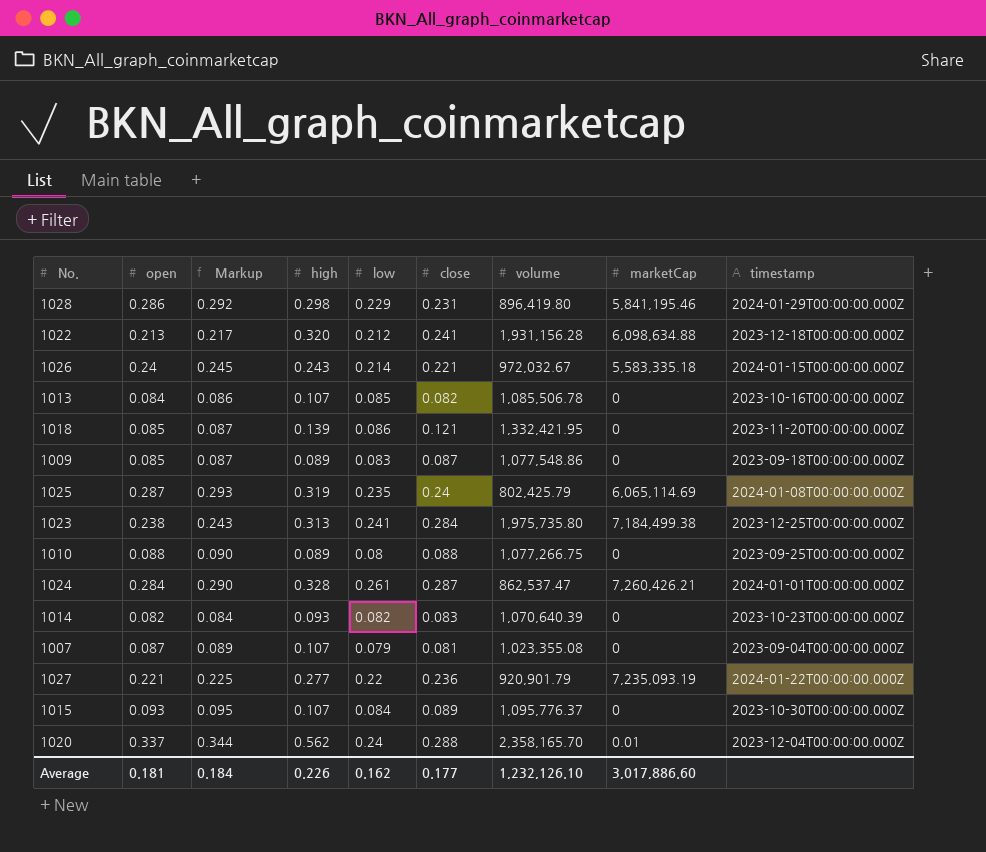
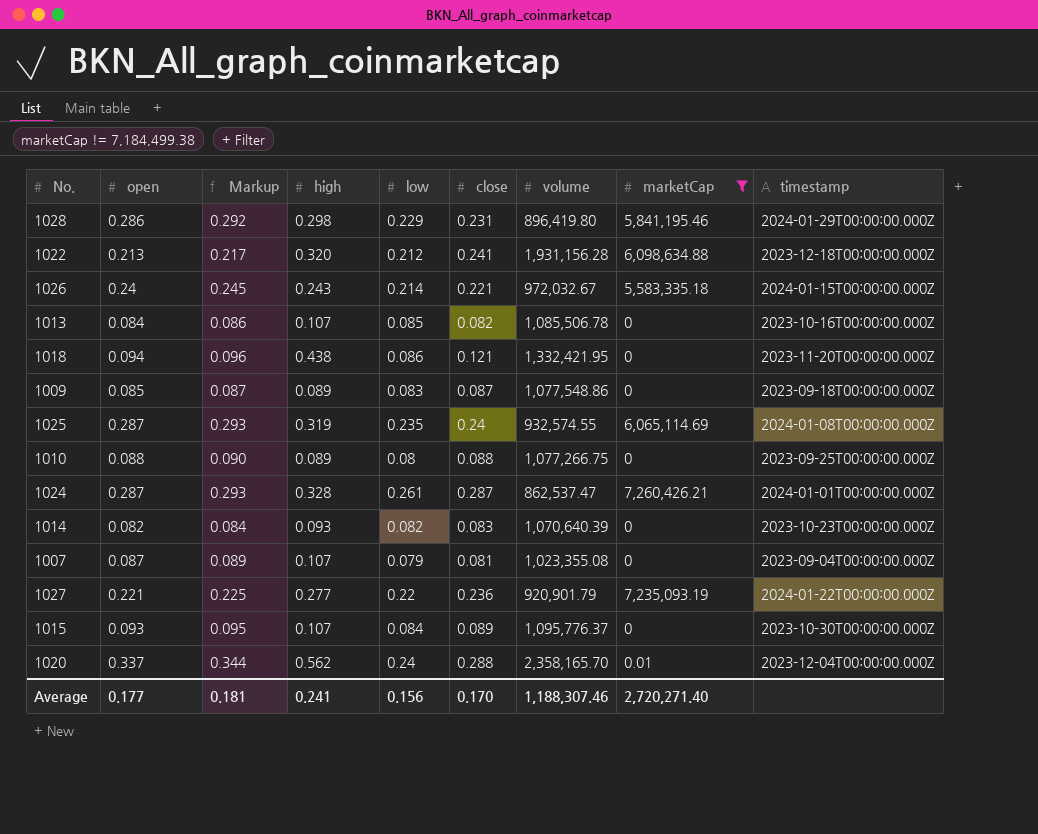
filter: none -> marketCap != 7,184,499.38
1018 | open: 0.085 -> 0.094
1018 | Markup: 0.087 -> 0.096
1018 | high: 0.139 -> 0.438
1025 | volume: 802,425.79 -> 932,574.55
1024 | open: 0.284 -> 0.287
1024 | Markup: 0.290 -> 0.293
Average | open: 0.181 -> 0.177
Average | Markup: 0.184 -> 0.181
Average | high: 0.226 -> 0.241
Average | low: 0.162 -> 0.156
Average | close: 0.177 -> 0.170
Average | volume: 1,232,126.10 -> 1,188,307.46
Average | marketCap: 3,017,886.60 -> 2,720,271.40

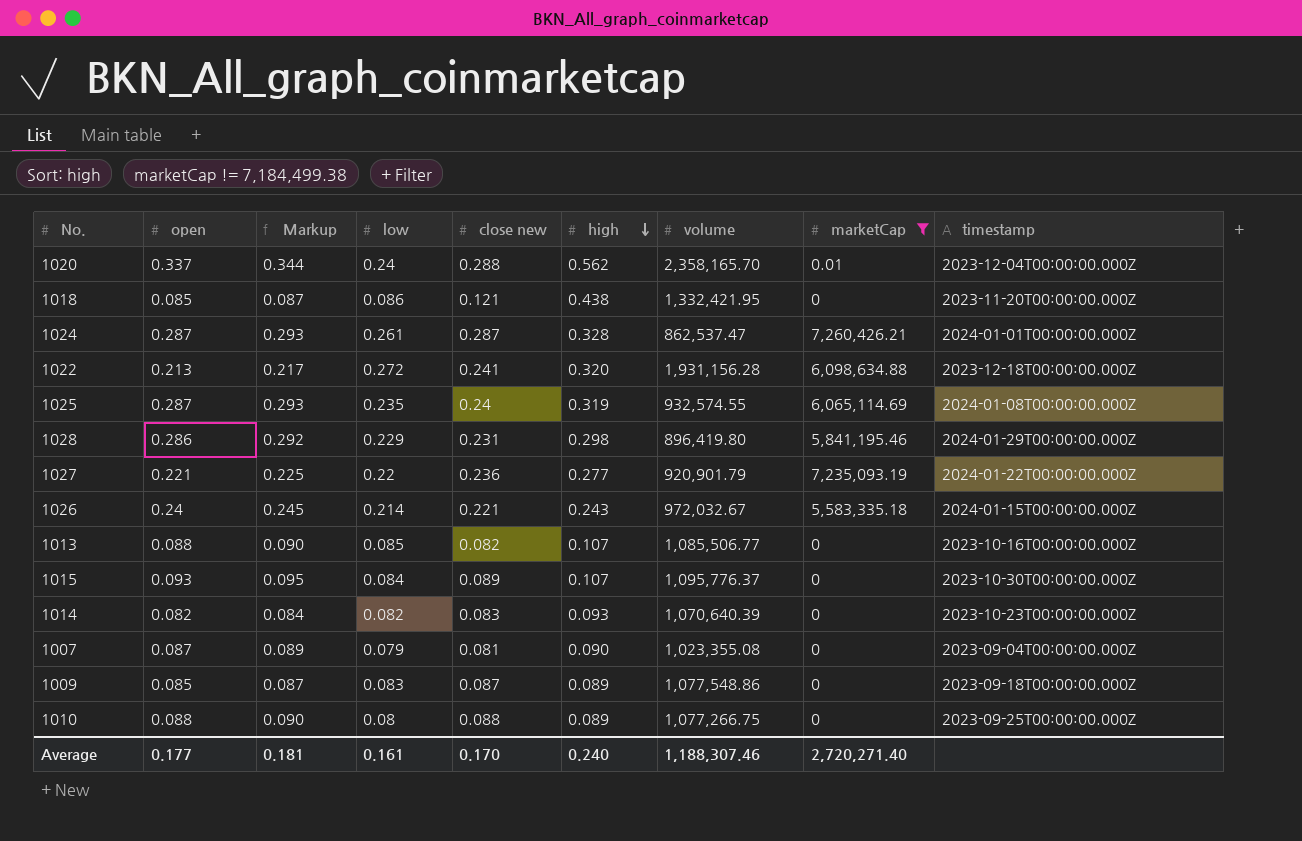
row order: none -> high descending
column name: close -> close new
column high | position: 4 -> 6
1018 | open: 0.094 -> 0.085
1018 | Markup: 0.096 -> 0.087
1022 | low: 0.212 -> 0.272
1013 | open: 0.084 -> 0.088
1013 | Markup: 0.086 -> 0.090
1013 | volume: 1,085,506.78 -> 1,085,506.77
1007 | high: 0.107 -> 0.090
Average | low: 0.156 -> 0.161
Average | high: 0.241 -> 0.240

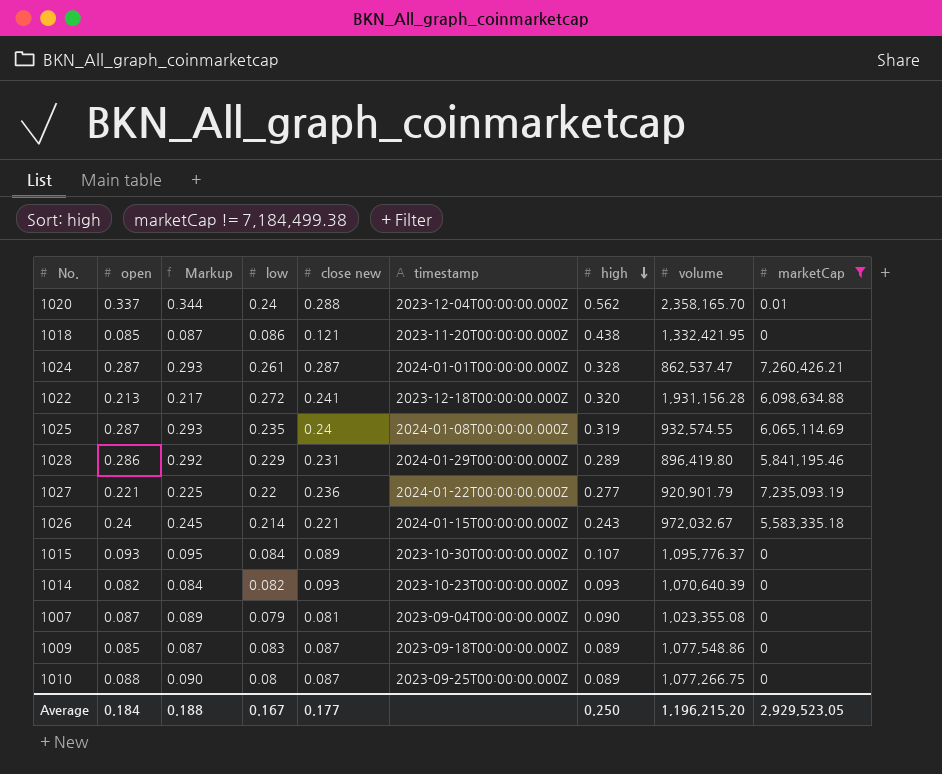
column timestamp | position: 9 -> 6
row 1013: 0.088 | 0.090 | 0.085 | 0.082 | 0.107 | 1,085,506.77 | 0 | 2023-10-16T00:00:00.000Z -> none
1028 | high: 0.298 -> 0.289
1014 | close new: 0.083 -> 0.093
1010 | close new: 0.088 -> 0.087
Average | open: 0.177 -> 0.184
Average | Markup: 0.181 -> 0.188
Average | low: 0.161 -> 0.167
Average | close new: 0.170 -> 0.177
Average | high: 0.240 -> 0.250
Average | volume: 1,188,307.46 -> 1,196,215.20
Average | marketCap: 2,720,271.40 -> 2,929,523.05

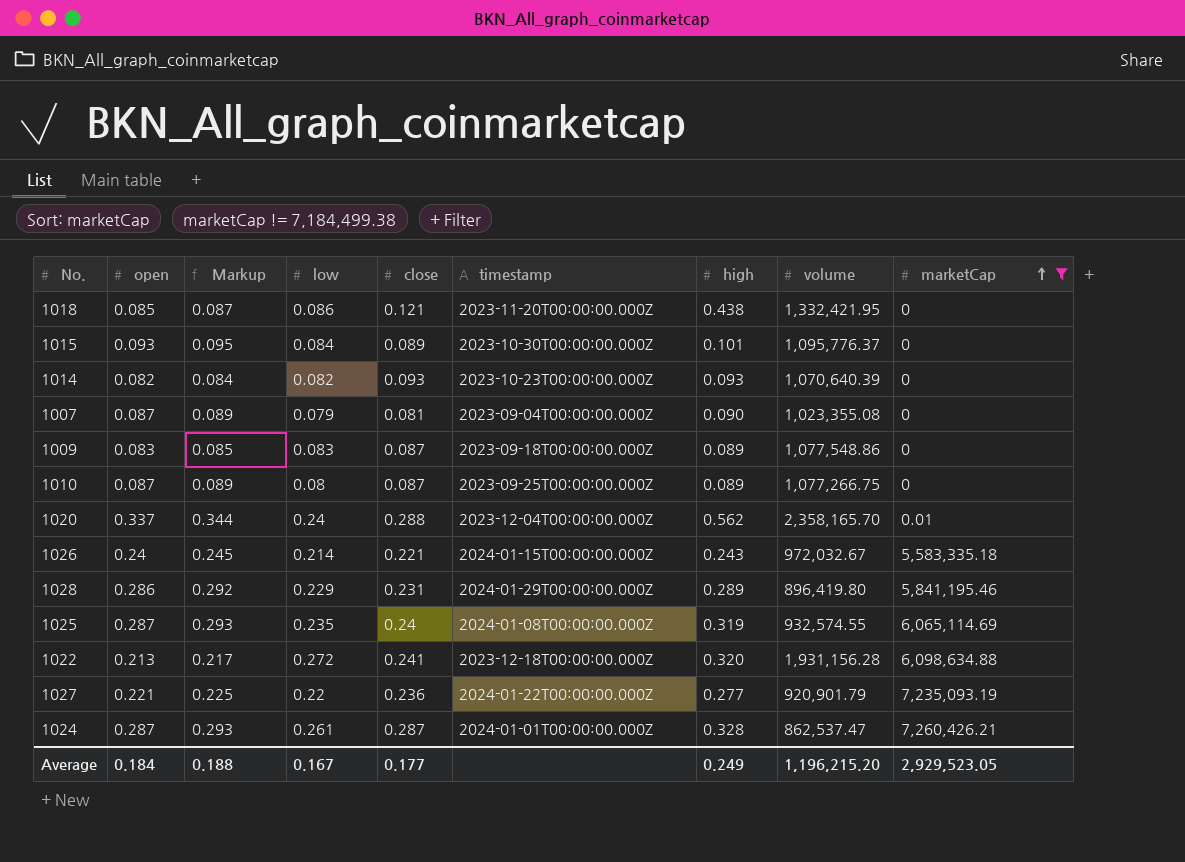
row order: high descending -> marketCap ascending
column name: close new -> close
1015 | high: 0.107 -> 0.101
1009 | open: 0.085 -> 0.083
1009 | Markup: 0.087 -> 0.085
1010 | open: 0.088 -> 0.087
1010 | Markup: 0.090 -> 0.089
Average | high: 0.250 -> 0.249

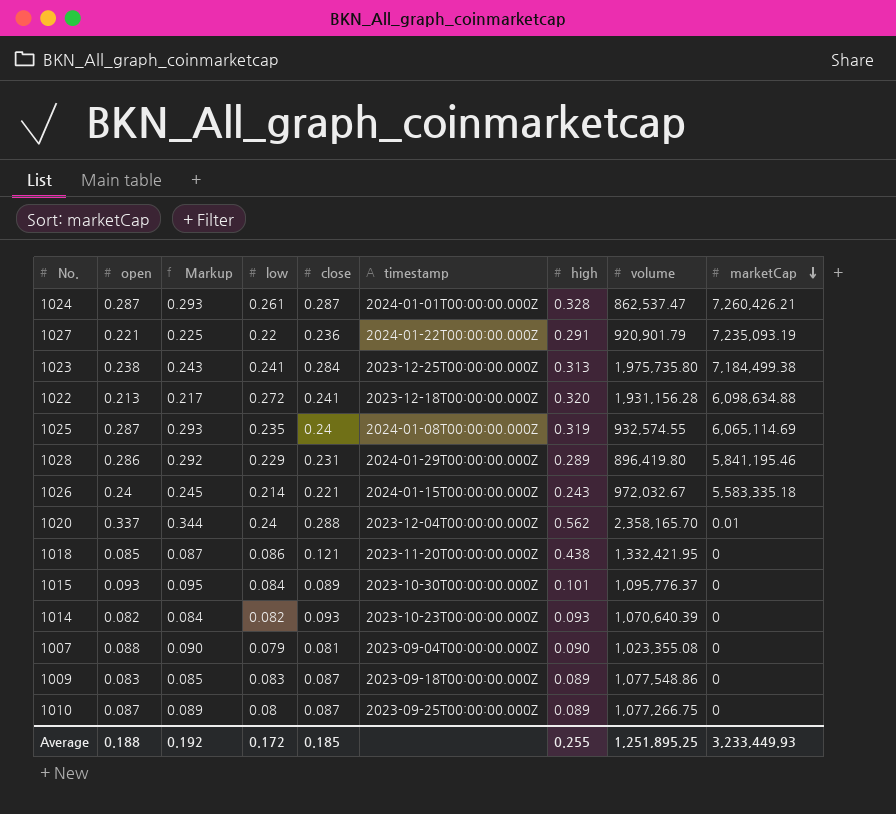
filter: marketCap != 7,184,499.38 -> none
row order: marketCap ascending -> marketCap descending
1027 | high: 0.277 -> 0.291
1007 | open: 0.087 -> 0.088
1007 | Markup: 0.089 -> 0.090
Average | open: 0.184 -> 0.188
Average | Markup: 0.188 -> 0.192
Average | low: 0.167 -> 0.172
Average | close: 0.177 -> 0.185
Average | high: 0.249 -> 0.255
Average | volume: 1,196,215.20 -> 1,251,895.25
Average | marketCap: 2,929,523.05 -> 3,233,449.93

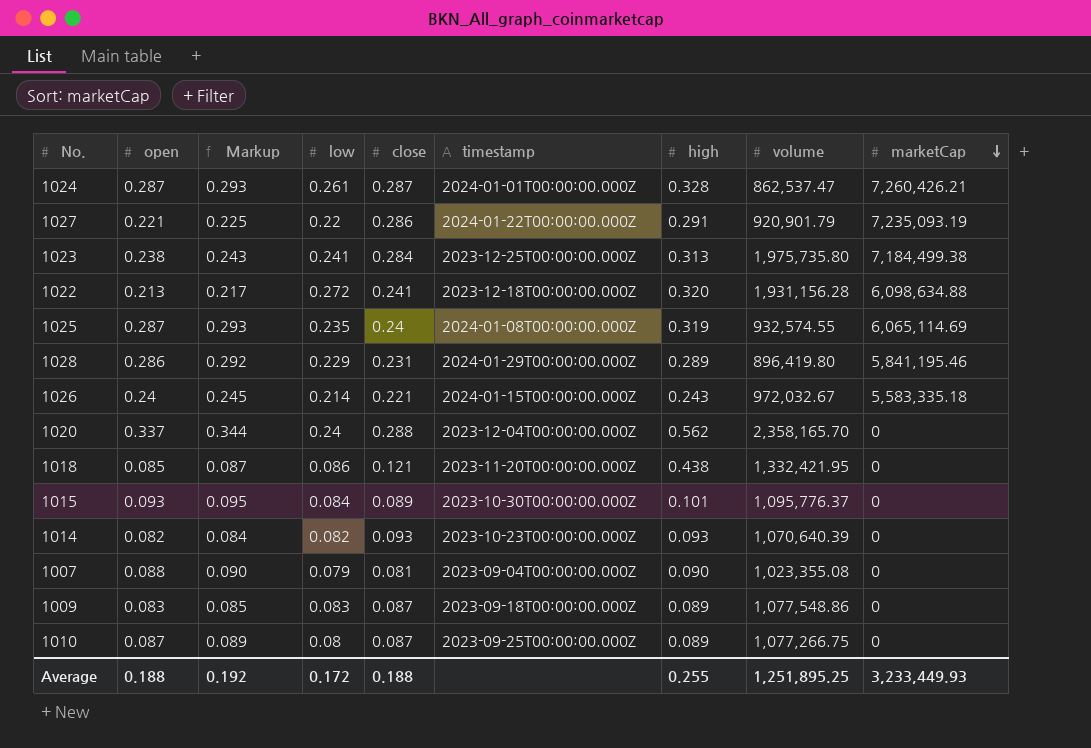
1027 | close: 0.236 -> 0.286
1020 | marketCap: 0.01 -> 0
Average | close: 0.185 -> 0.188

